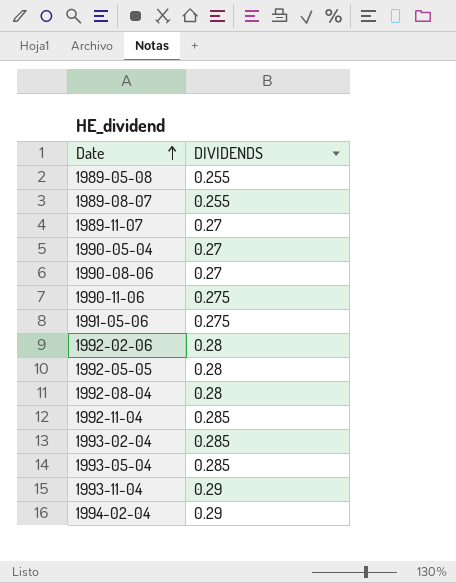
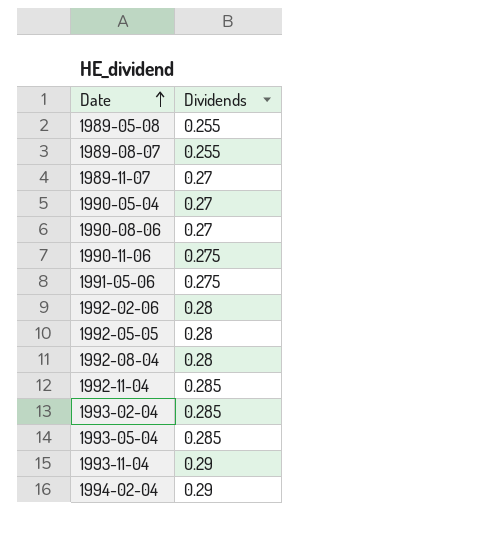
column name: DIVIDENDS -> Dividends

